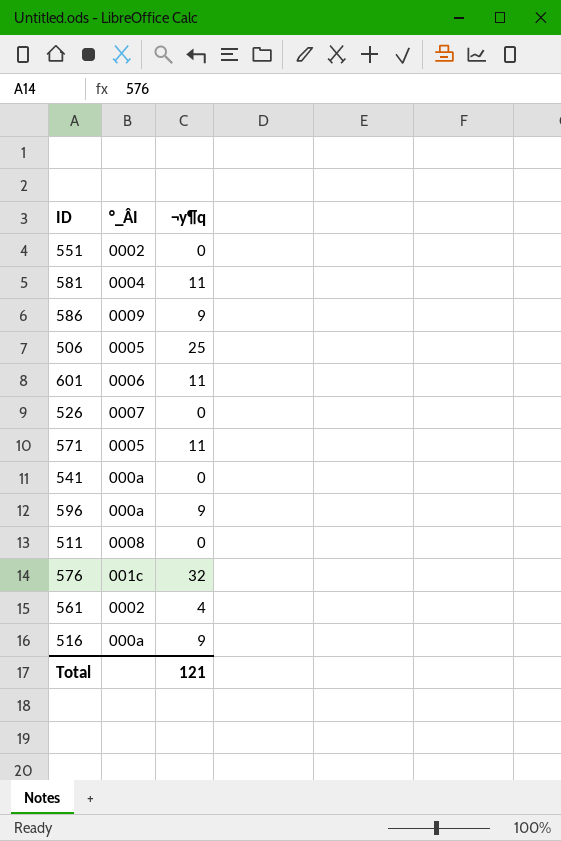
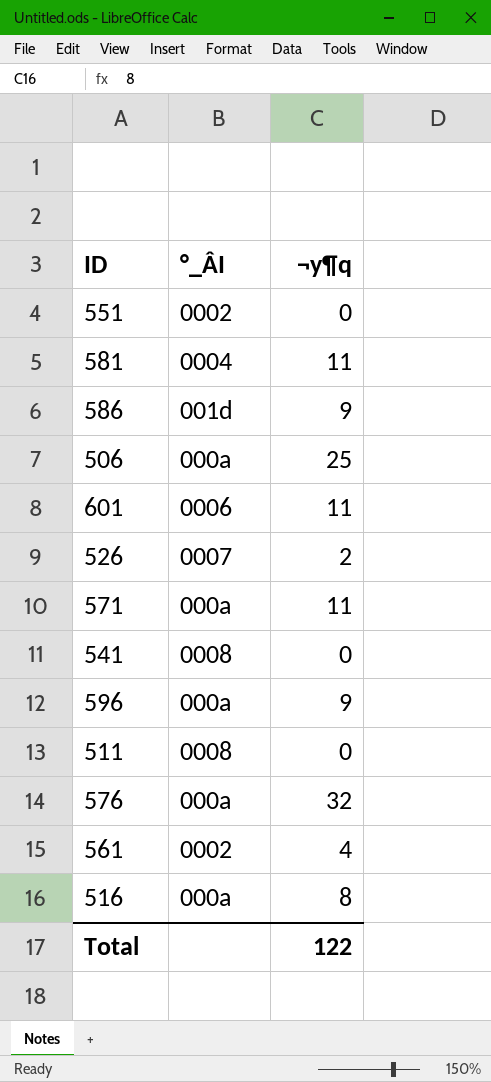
586 | °_ÂI: 0009 -> 001d
506 | °_ÂI: 0005 -> 000a
526 | ¬y¶q: 0 -> 2
571 | °_ÂI: 0005 -> 000a
541 | °_ÂI: 000a -> 0008
576 | °_ÂI: 001c -> 000a
516 | ¬y¶q: 9 -> 8
Total | ¬y¶q: 121 -> 122

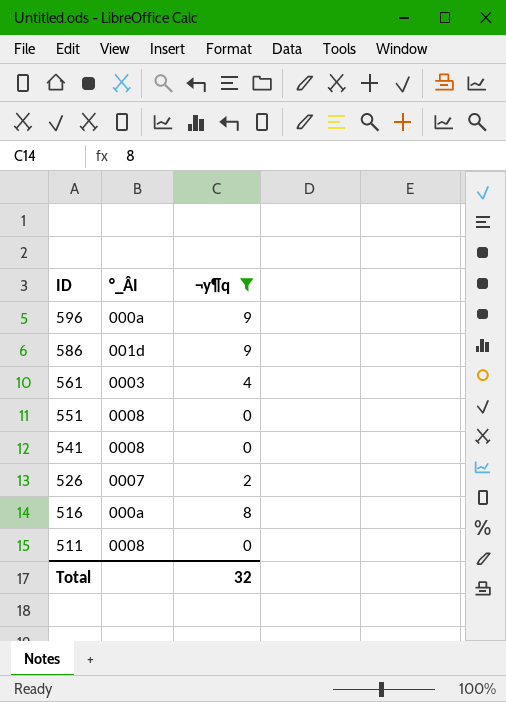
filter: none -> ¬y¶q <= 9
row order: none -> ID descending
561 | °_ÂI: 0002 -> 0003
551 | °_ÂI: 0002 -> 0008
Total | ¬y¶q: 122 -> 32

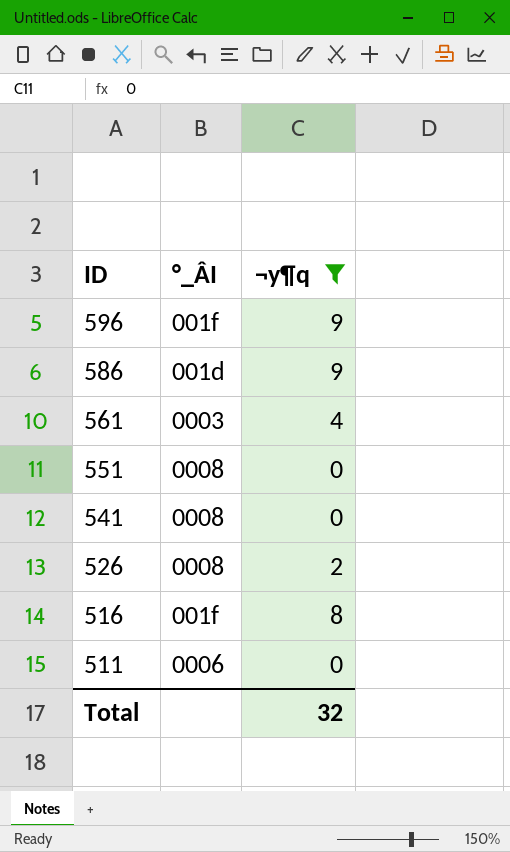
596 | °_ÂI: 000a -> 001f
526 | °_ÂI: 0007 -> 0008
516 | °_ÂI: 000a -> 001f
511 | °_ÂI: 0008 -> 0006

